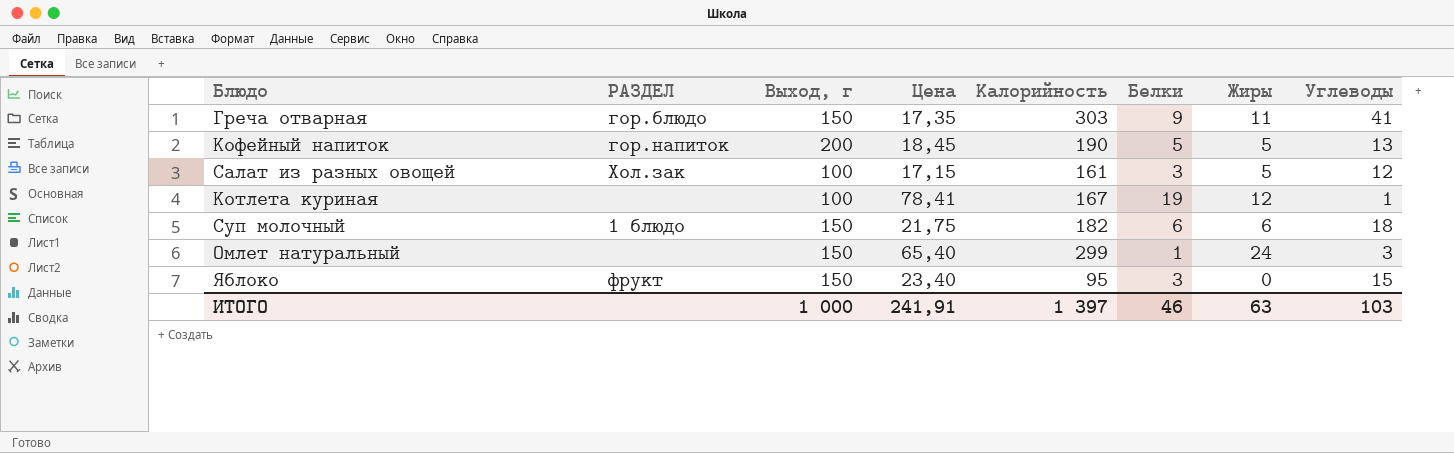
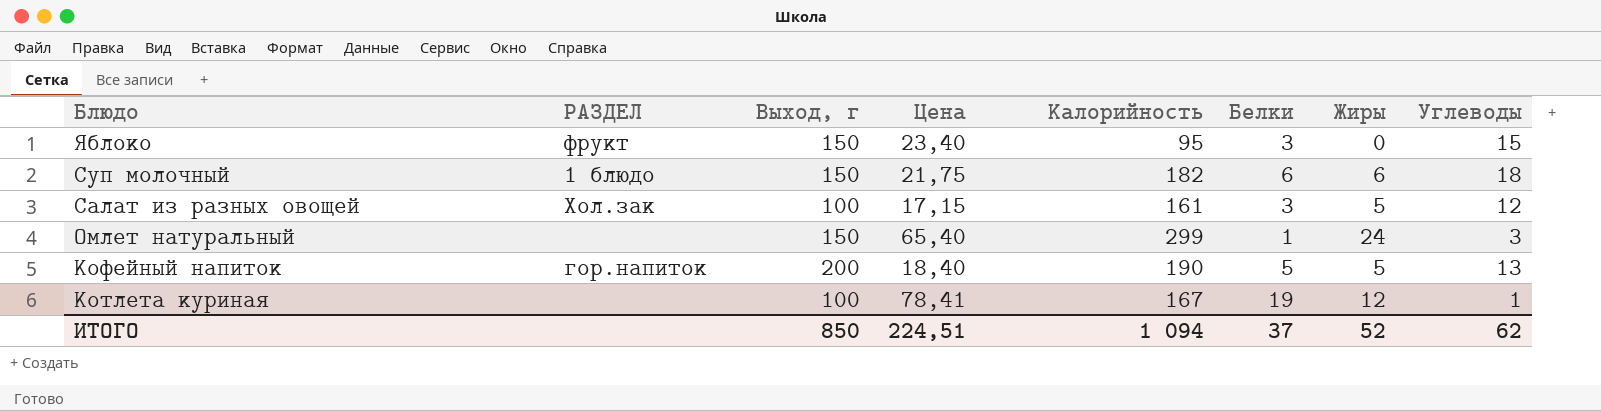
row order: none -> Блюдо descending
row Греча отварная: гор.блюдо | 150 | 17,35 | 303 | 9 | 11 | 41 -> none
Кофейный напиток | Цена: 18,45 -> 18,40
ИТОГО | Выход, г: 1 000 -> 850
ИТОГО | Цена: 241,91 -> 224,51
ИТОГО | Калорийность: 1 397 -> 1 094
ИТОГО | Белки: 46 -> 37
ИТОГО | Жиры: 63 -> 52
ИТОГО | Углеводы: 103 -> 62

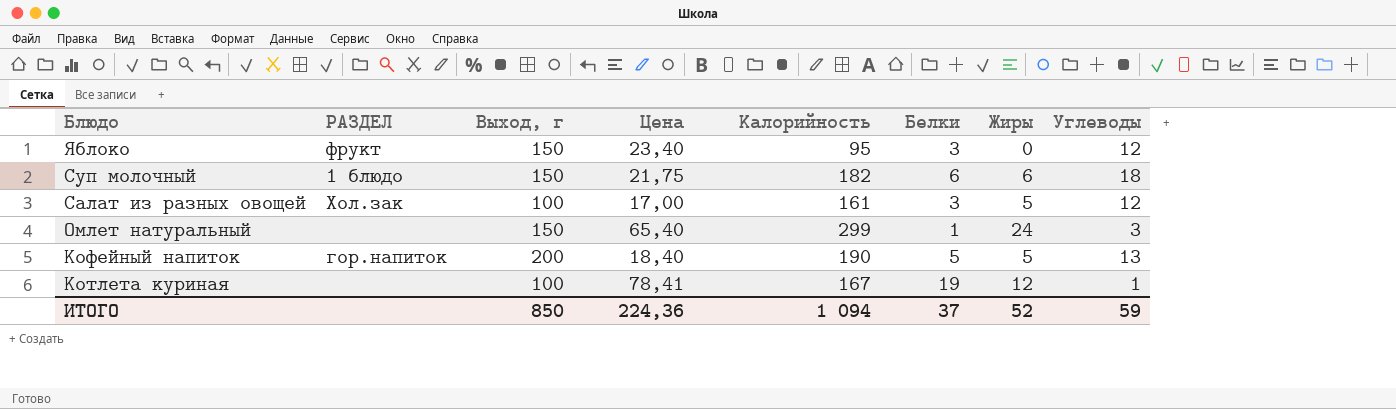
Яблоко | Углеводы: 15 -> 12
Салат из разных овощей | Цена: 17,15 -> 17,00
ИТОГО | Цена: 224,51 -> 224,36
ИТОГО | Углеводы: 62 -> 59

